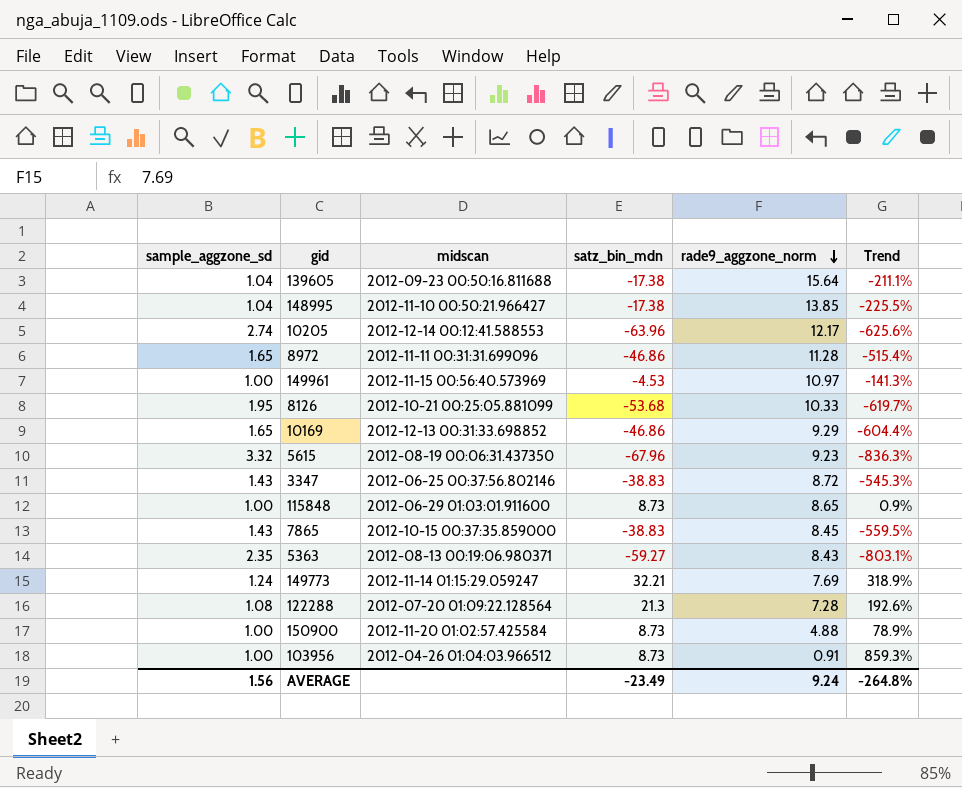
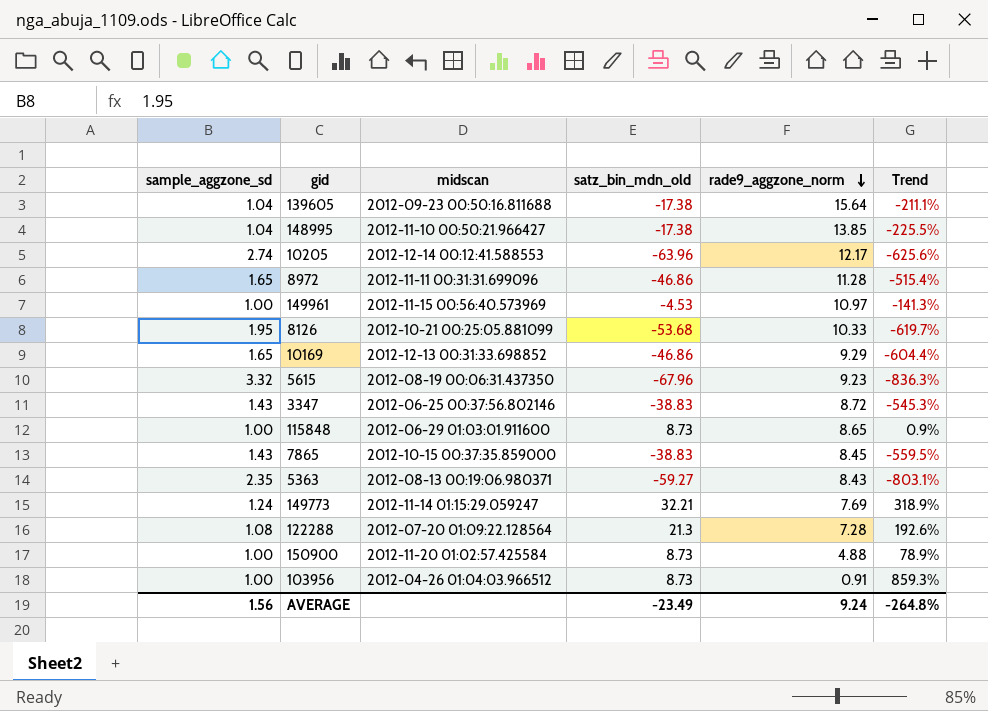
column name: satz_bin_mdn -> satz_bin_mdn_old

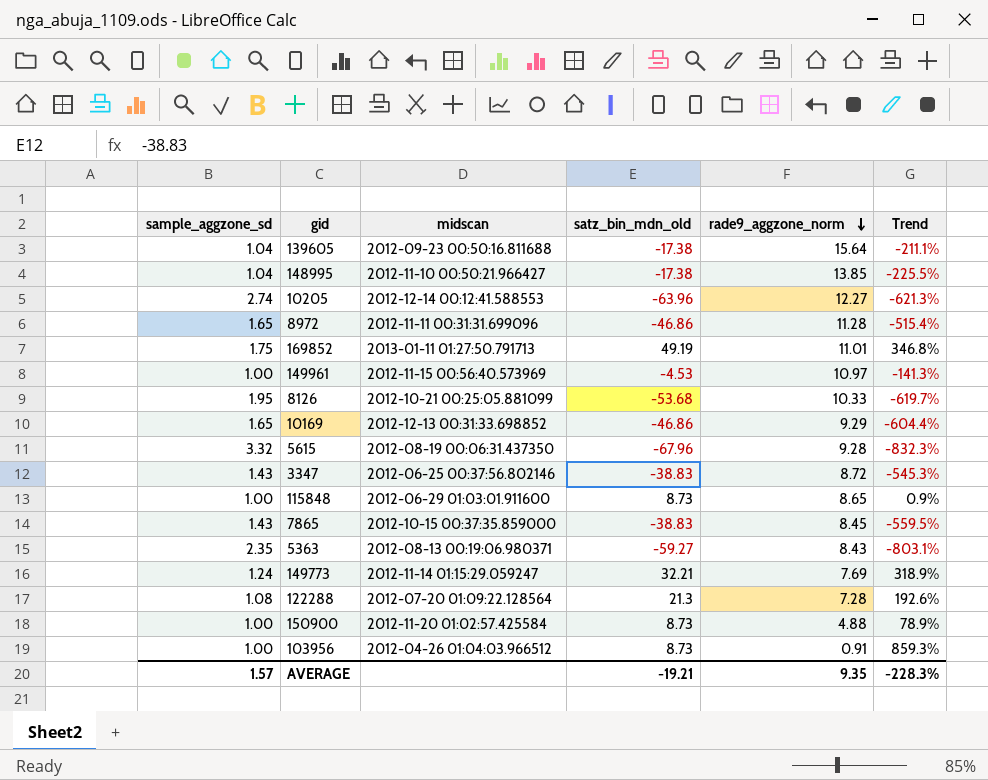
10205 | rade9_aggzone_norm: 12.17 -> 12.27
10205 | Trend: -625.6% -> -621.3%
row 169852: none -> 1.75 | 2013-01-11 01:27:50.791713 | 49.19 | 11.01 | 346.8%
5615 | rade9_aggzone_norm: 9.23 -> 9.28
5615 | Trend: -836.3% -> -832.3%
AVERAGE | sample_aggzone_sd: 1.56 -> 1.57
AVERAGE | satz_bin_mdn_old: -23.49 -> -19.21
AVERAGE | rade9_aggzone_norm: 9.24 -> 9.35
AVERAGE | Trend: -264.8% -> -228.3%

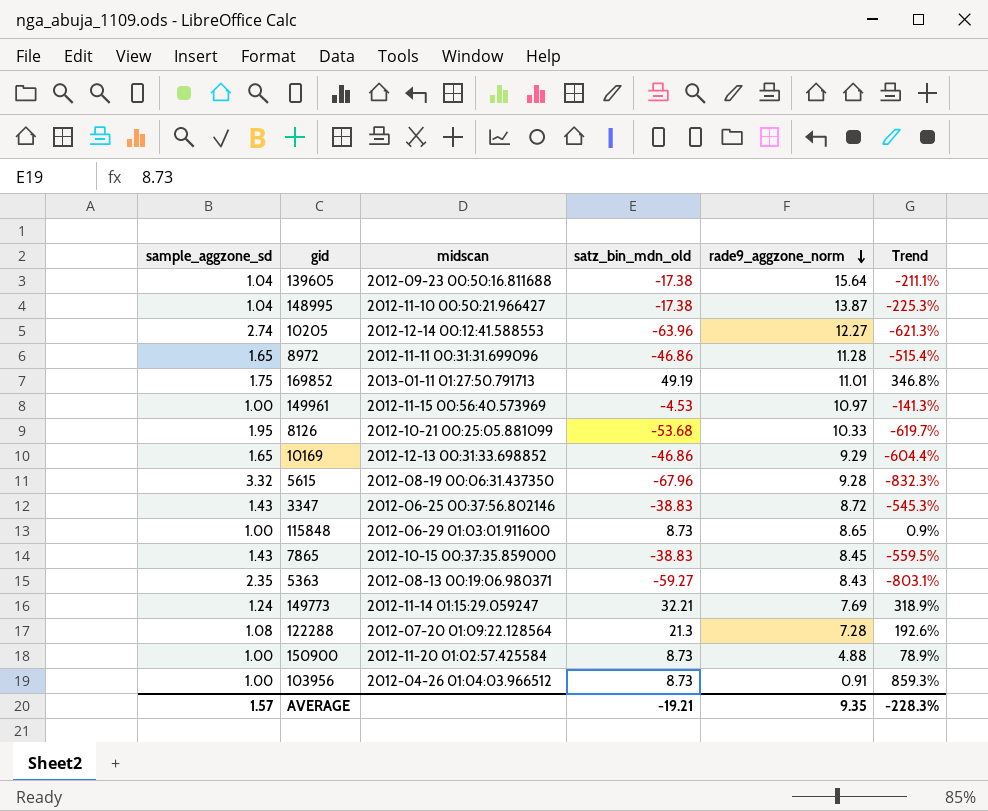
148995 | rade9_aggzone_norm: 13.85 -> 13.87
148995 | Trend: -225.5% -> -225.3%

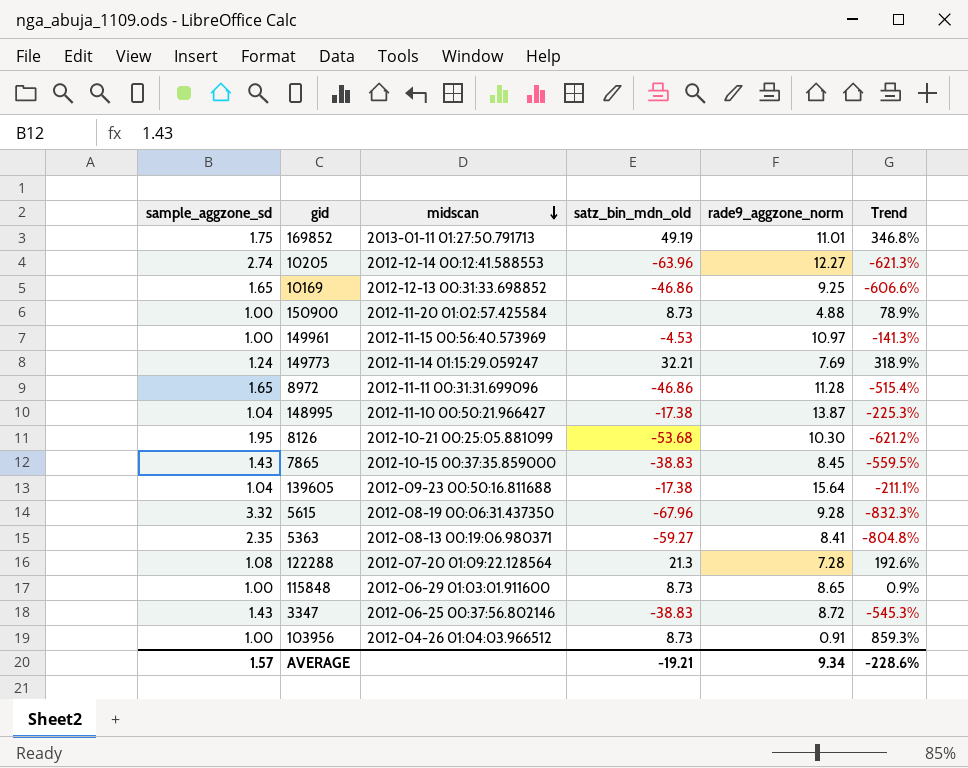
row order: rade9_aggzone_norm descending -> midscan descending
10169 | rade9_aggzone_norm: 9.29 -> 9.25
10169 | Trend: -604.4% -> -606.6%
8126 | rade9_aggzone_norm: 10.33 -> 10.30
8126 | Trend: -619.7% -> -621.2%
5363 | rade9_aggzone_norm: 8.43 -> 8.41
5363 | Trend: -803.1% -> -804.8%
AVERAGE | rade9_aggzone_norm: 9.35 -> 9.34
AVERAGE | Trend: -228.3% -> -228.6%

